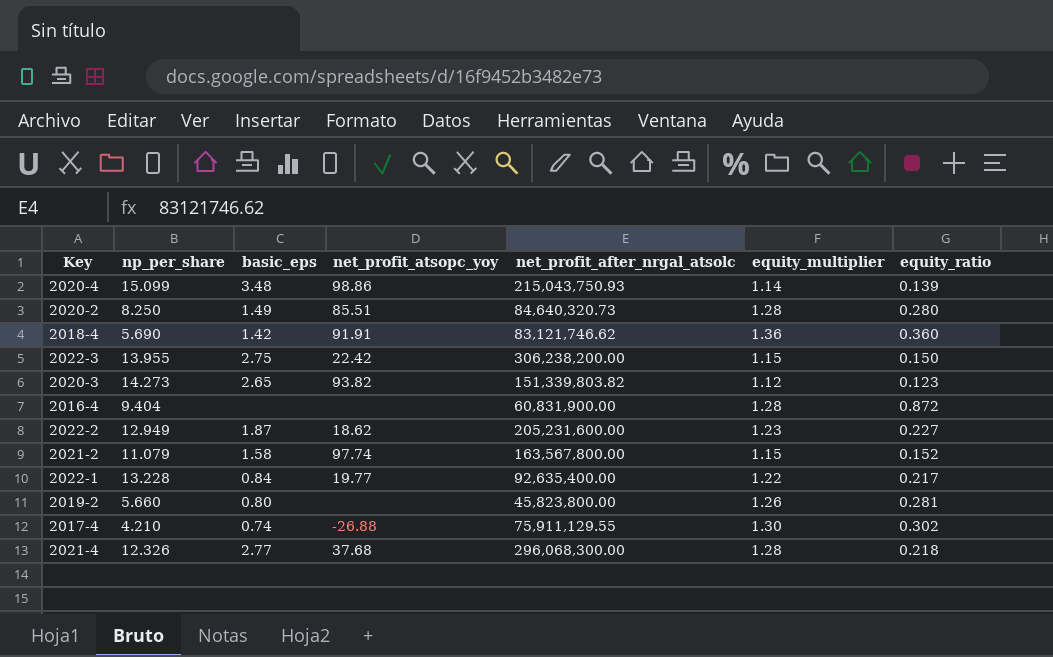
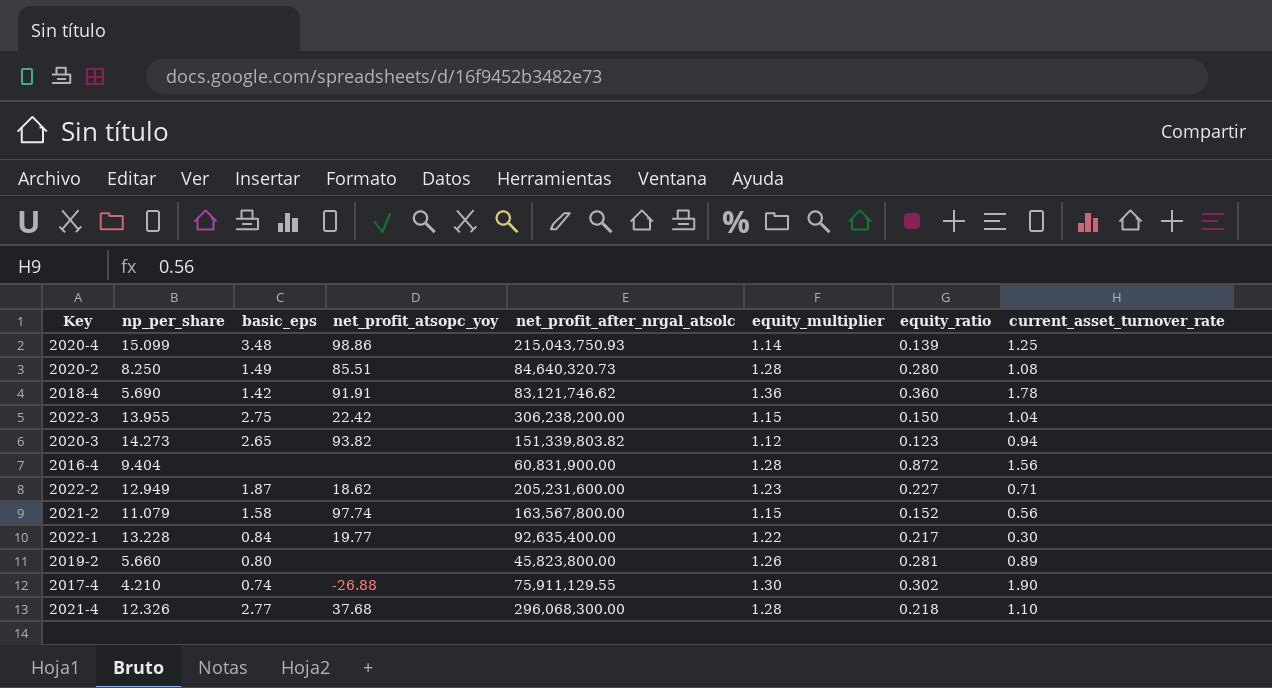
column current_asset_turnover_rate | position: none -> 8

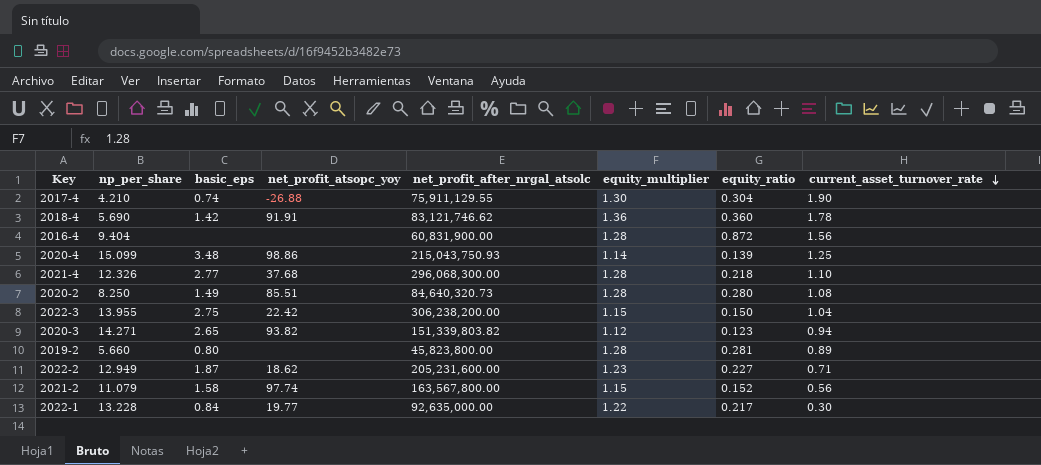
row order: none -> current_asset_turnover_rate descending
2017-4 | equity_ratio: 0.302 -> 0.304
2020-3 | np_per_share: 14.273 -> 14.271
2019-2 | equity_multiplier: 1.26 -> 1.28
2022-1 | net_profit_after_nrgal_atsolc: 92,635,400.00 -> 92,635,000.00

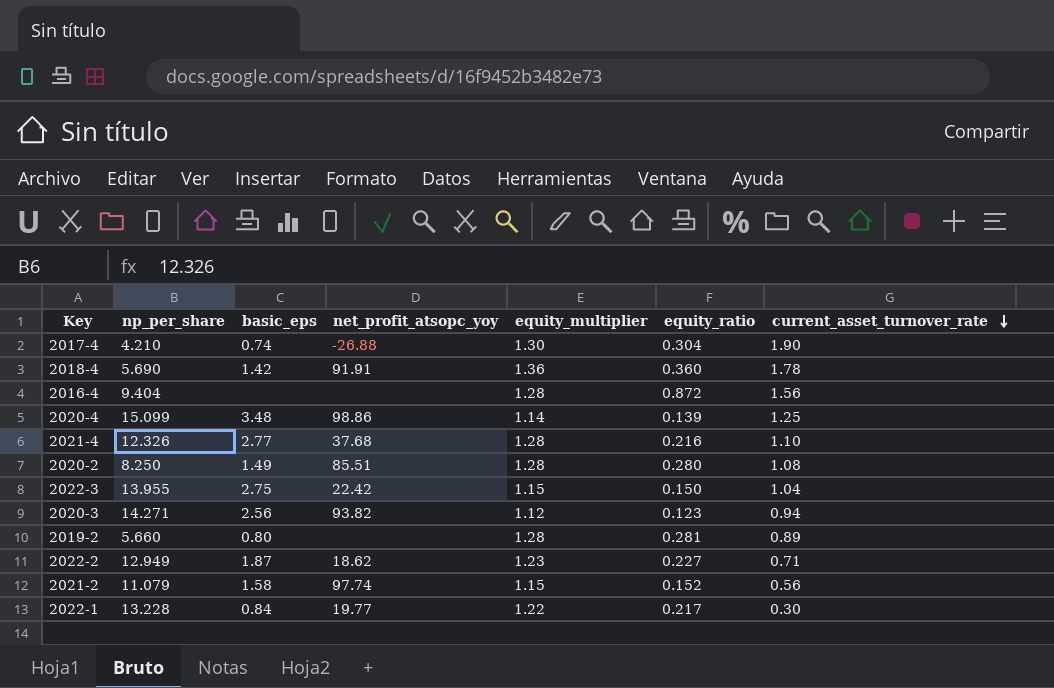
column net_profit_after_nrgal_atsolc | position: 5 -> none
2021-4 | equity_ratio: 0.218 -> 0.216
2020-3 | basic_eps: 2.65 -> 2.56

